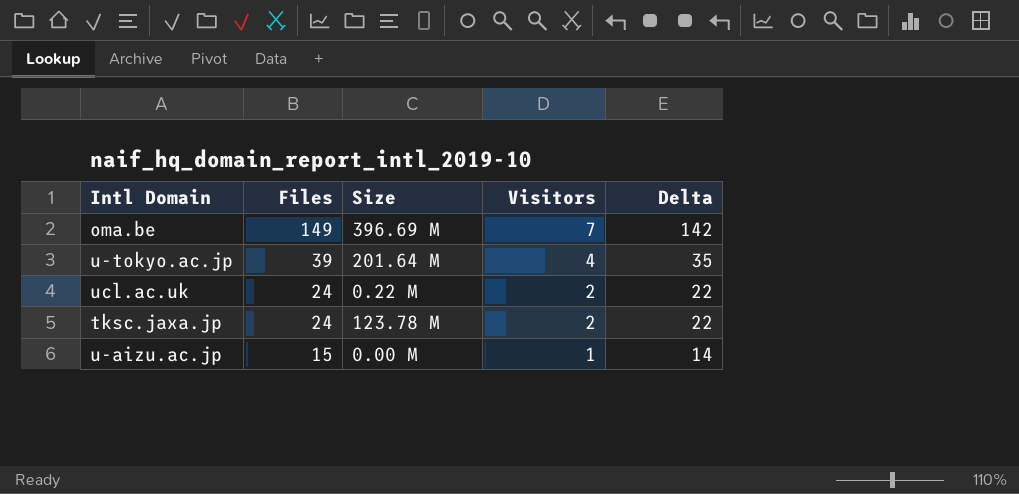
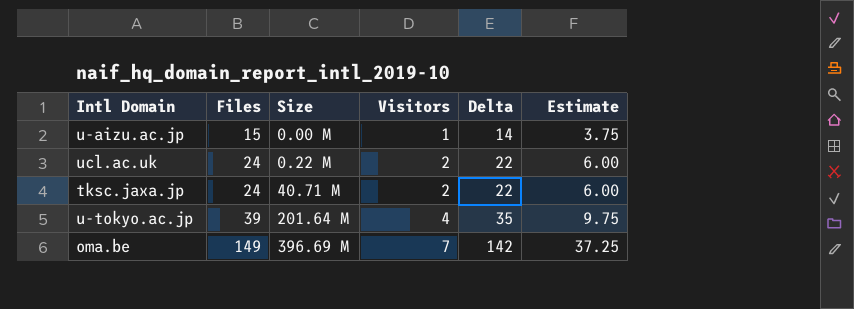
row order: Files descending -> Files ascending
column Estimate | formula: none -> [Files] * 0.25
tksc.jaxa.jp | Size: 123.78 M -> 40.71 M

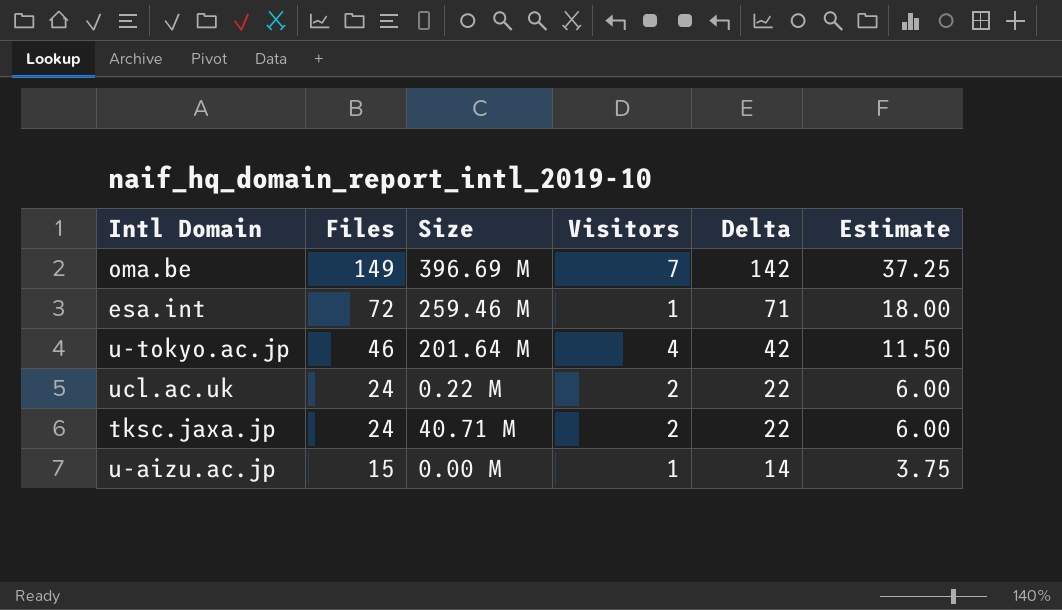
row order: Files ascending -> Files descending
row esa.int: none -> 72 | 259.46 M | 1 | 71 | 18.00
u-tokyo.ac.jp | Files: 39 -> 46
u-tokyo.ac.jp | Delta: 35 -> 42
u-tokyo.ac.jp | Estimate: 9.75 -> 11.50

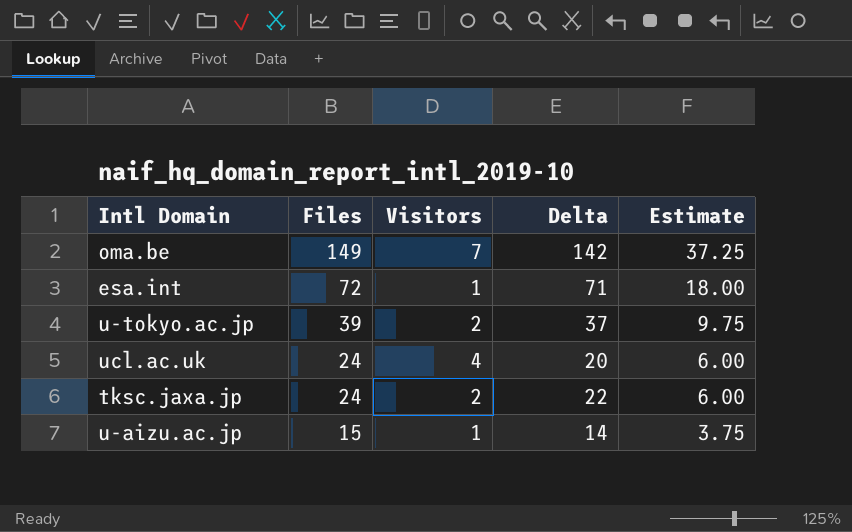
column Size | position: 3 -> none
u-tokyo.ac.jp | Files: 46 -> 39
u-tokyo.ac.jp | Visitors: 4 -> 2
u-tokyo.ac.jp | Delta: 42 -> 37
u-tokyo.ac.jp | Estimate: 11.50 -> 9.75
ucl.ac.uk | Visitors: 2 -> 4
ucl.ac.uk | Delta: 22 -> 20

